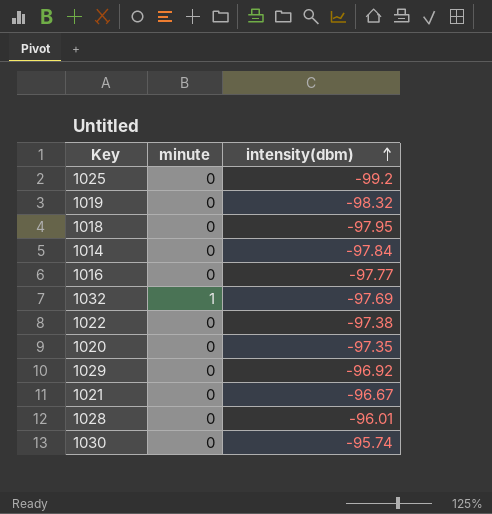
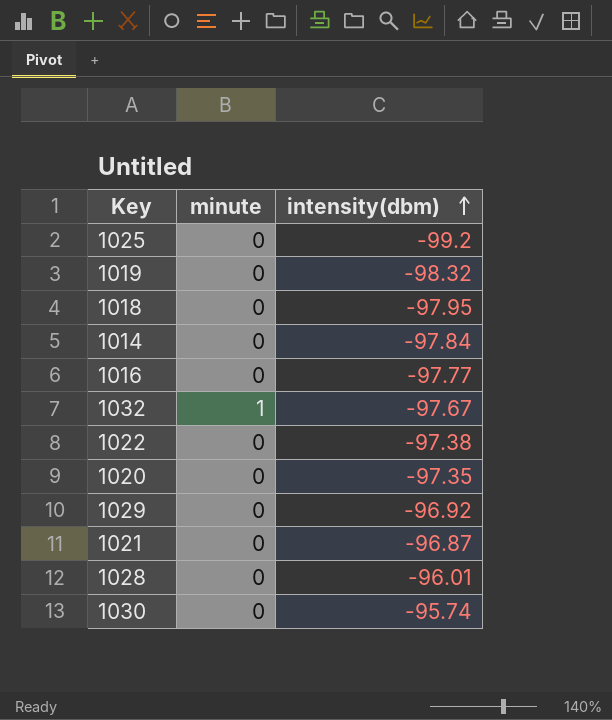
1032 | intensity(dbm): -97.69 -> -97.67
1021 | intensity(dbm): -96.67 -> -96.87

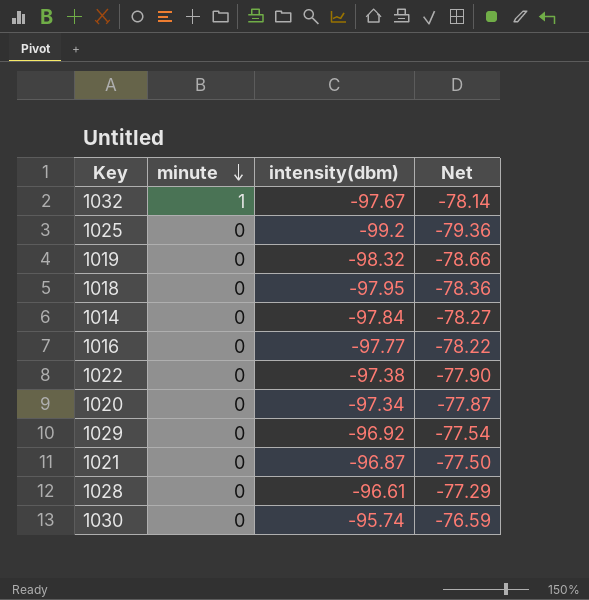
row order: intensity(dbm) ascending -> minute descending
column Net | formula: none -> [intensity(dbm)] * 0.8
1020 | intensity(dbm): -97.35 -> -97.34
1028 | intensity(dbm): -96.01 -> -96.61

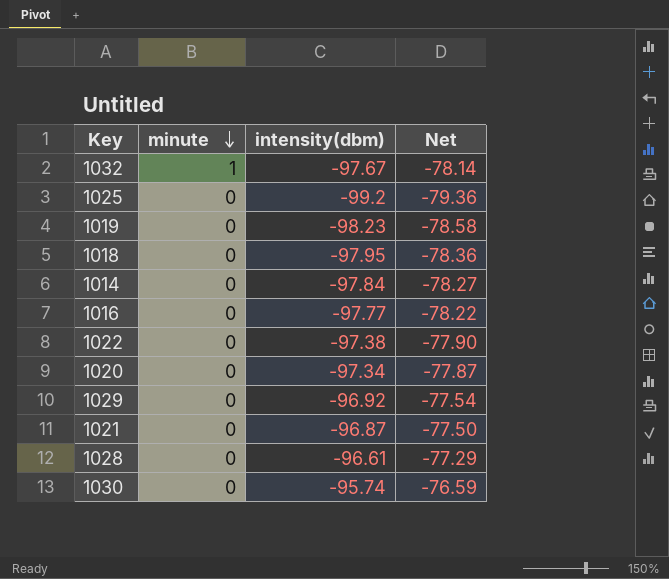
1019 | intensity(dbm): -98.32 -> -98.23
1019 | Net: -78.66 -> -78.58

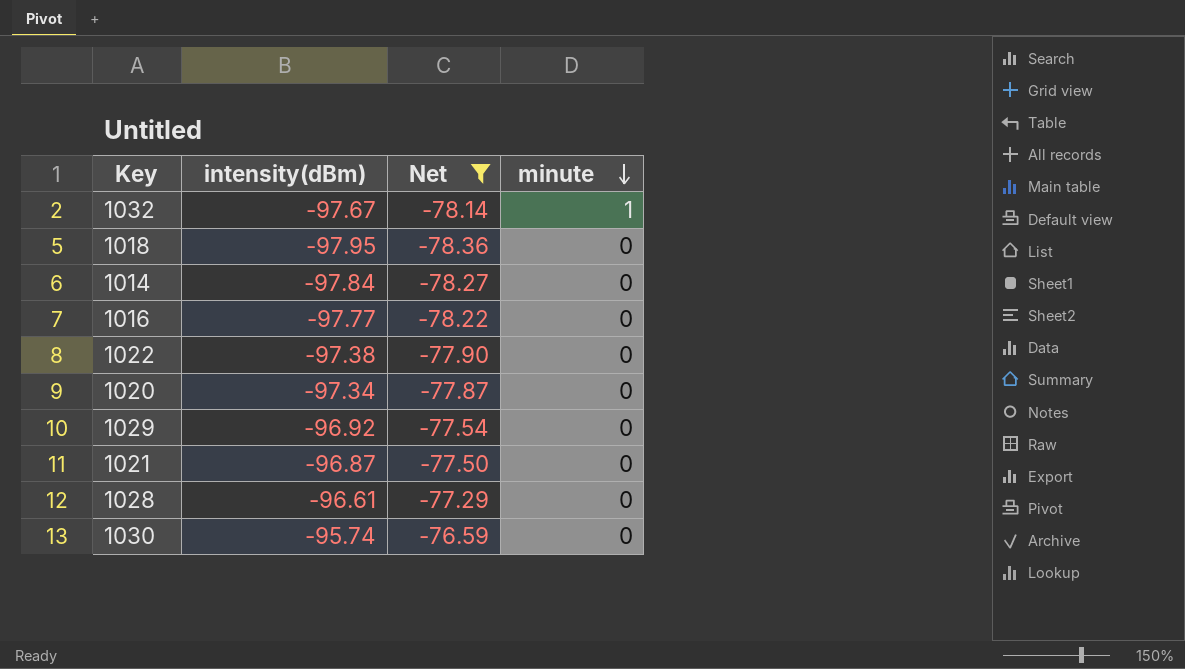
filter: none -> Net >= -78.36
column name: intensity(dbm) -> intensity(dBm)
column minute | position: 2 -> 4

